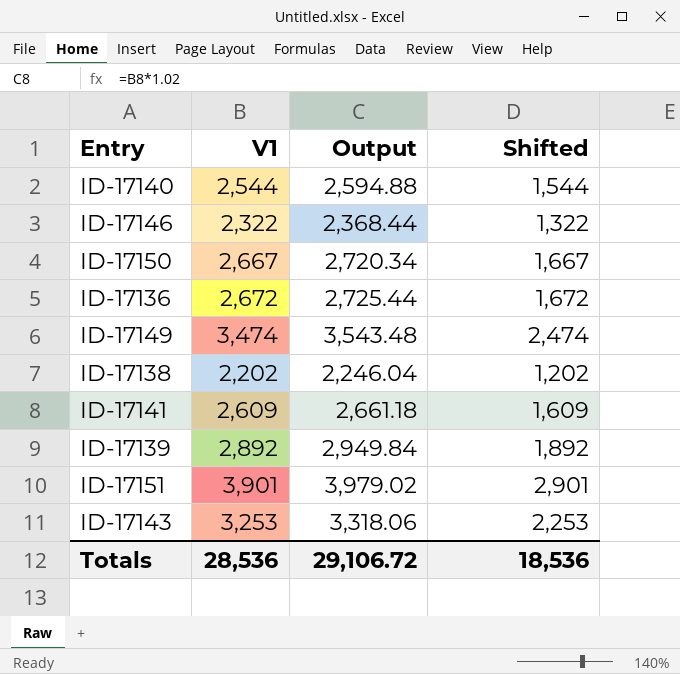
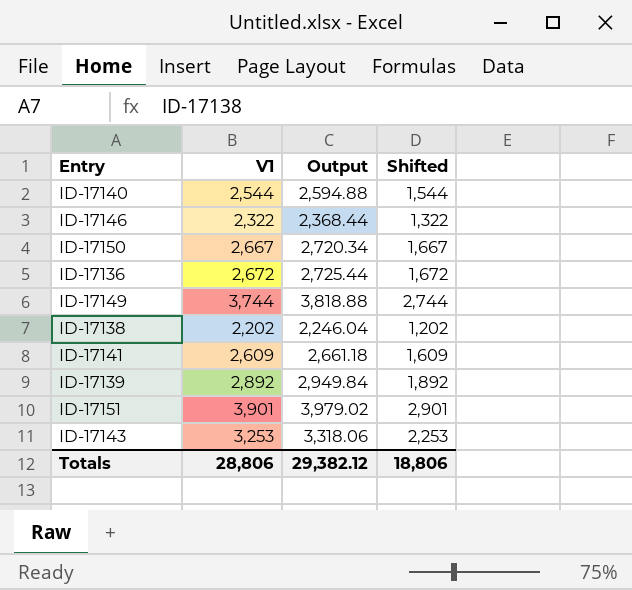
ID-17149 | V1: 3,474 -> 3,744
ID-17149 | Output: 3,543.48 -> 3,818.88
ID-17149 | Shifted: 2,474 -> 2,744
Totals | V1: 28,536 -> 28,806
Totals | Output: 29,106.72 -> 29,382.12
Totals | Shifted: 18,536 -> 18,806

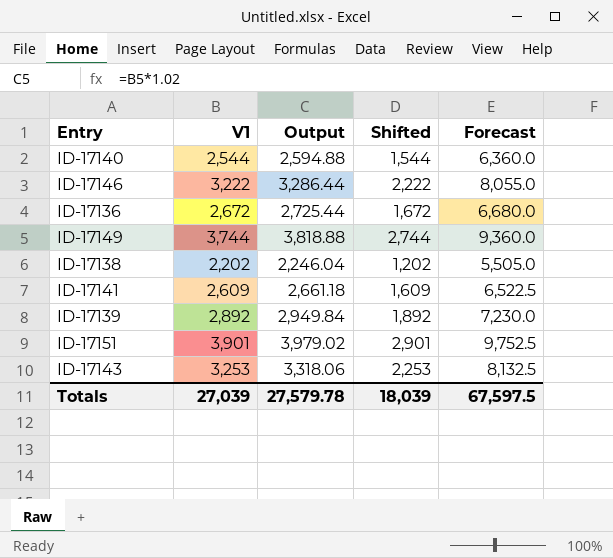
column Forecast | formula: none -> [V1] * 2.5
row ID-17150: 2,667 | 2,720.34 | 1,667 -> none
ID-17146 | V1: 2,322 -> 3,222
ID-17146 | Output: 2,368.44 -> 3,286.44
ID-17146 | Shifted: 1,322 -> 2,222
Totals | V1: 28,806 -> 27,039
Totals | Output: 29,382.12 -> 27,579.78
Totals | Shifted: 18,806 -> 18,039

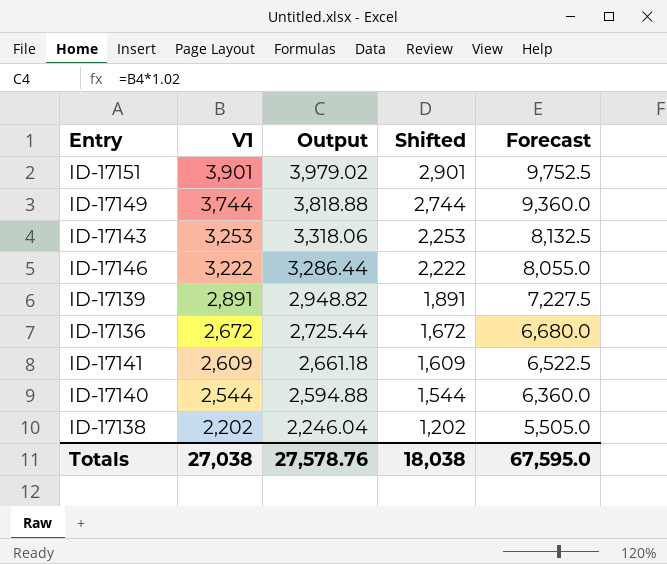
row order: none -> V1 descending
ID-17139 | V1: 2,892 -> 2,891
ID-17139 | Output: 2,949.84 -> 2,948.82
ID-17139 | Shifted: 1,892 -> 1,891
ID-17139 | Forecast: 7,230.0 -> 7,227.5
Totals | V1: 27,039 -> 27,038
Totals | Output: 27,579.78 -> 27,578.76
Totals | Shifted: 18,039 -> 18,038
Totals | Forecast: 67,597.5 -> 67,595.0

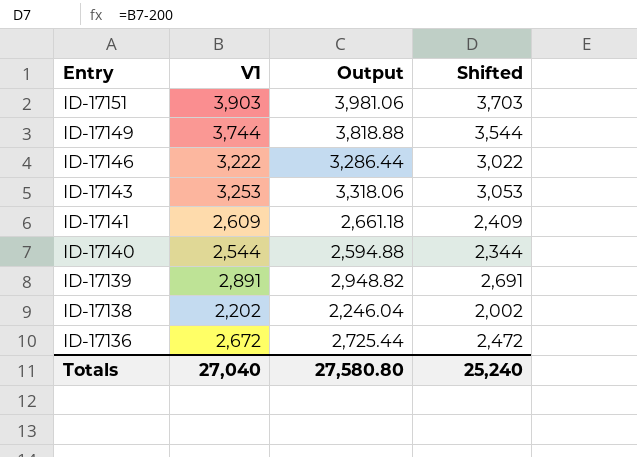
row order: V1 descending -> Entry descending
column Forecast | formula: [V1] * 2.5 -> none
column Shifted | formula: [V1] - 1000 -> [V1] - 200
ID-17151 | V1: 3,901 -> 3,903
ID-17151 | Output: 3,979.02 -> 3,981.06
Totals | V1: 27,038 -> 27,040
Totals | Output: 27,578.76 -> 27,580.80
Totals | Shifted: 18,038 -> 25,240

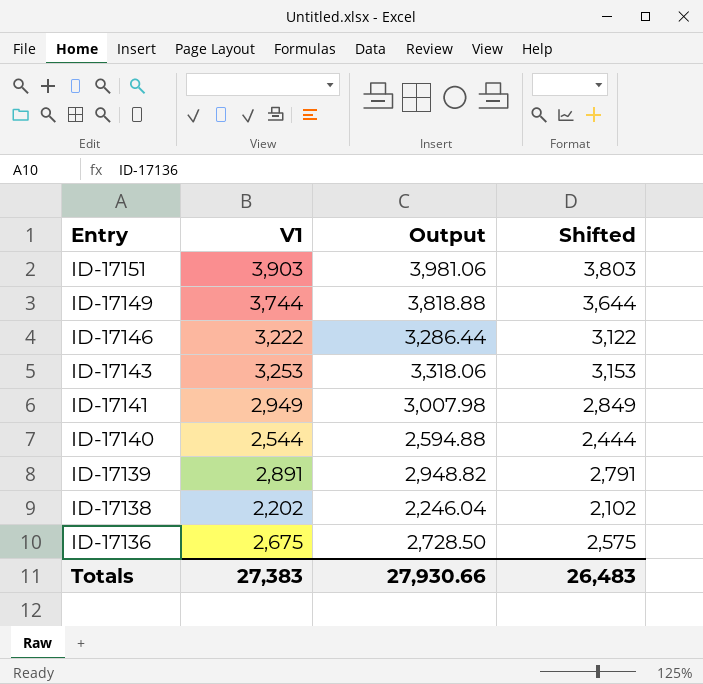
column Shifted | formula: [V1] - 200 -> [V1] - 100
ID-17141 | V1: 2,609 -> 2,949
ID-17141 | Output: 2,661.18 -> 3,007.98
ID-17136 | V1: 2,672 -> 2,675
ID-17136 | Output: 2,725.44 -> 2,728.50
Totals | V1: 27,040 -> 27,383
Totals | Output: 27,580.80 -> 27,930.66
Totals | Shifted: 25,240 -> 26,483

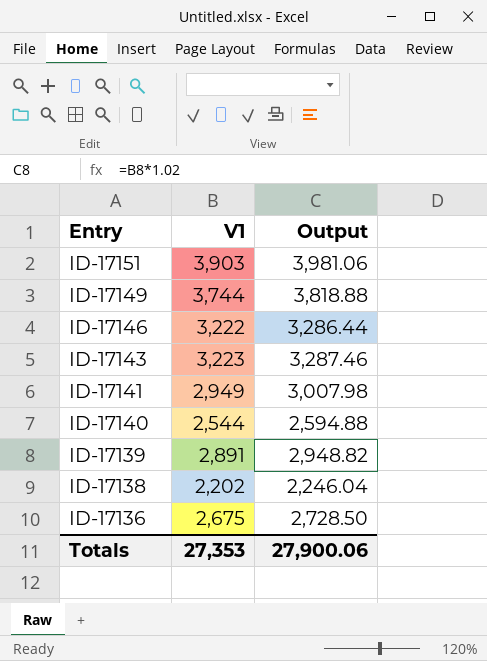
column Shifted | formula: [V1] - 100 -> none
ID-17143 | V1: 3,253 -> 3,223
ID-17143 | Output: 3,318.06 -> 3,287.46
Totals | V1: 27,383 -> 27,353
Totals | Output: 27,930.66 -> 27,900.06

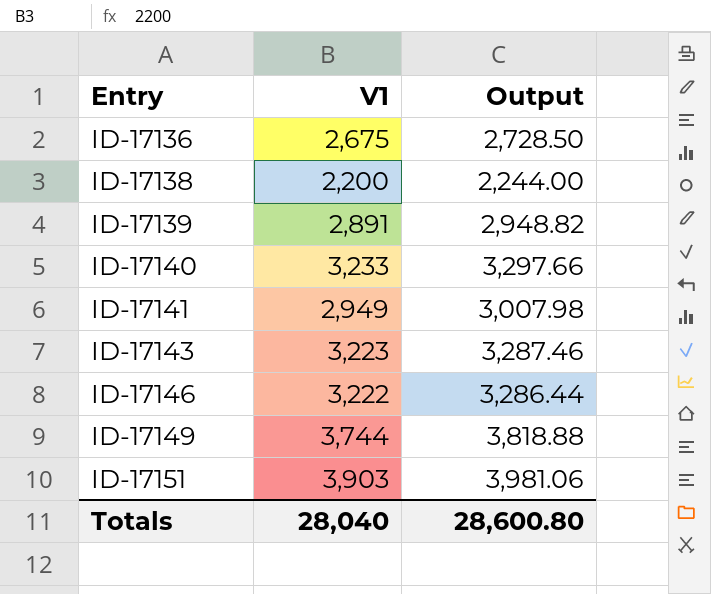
row order: Entry descending -> Entry ascending
ID-17138 | V1: 2,202 -> 2,200
ID-17138 | Output: 2,246.04 -> 2,244.00
ID-17140 | V1: 2,544 -> 3,233
ID-17140 | Output: 2,594.88 -> 3,297.66
Totals | V1: 27,353 -> 28,040
Totals | Output: 27,900.06 -> 28,600.80

